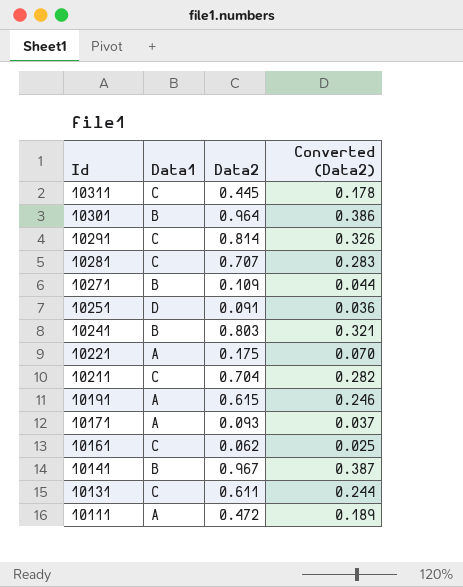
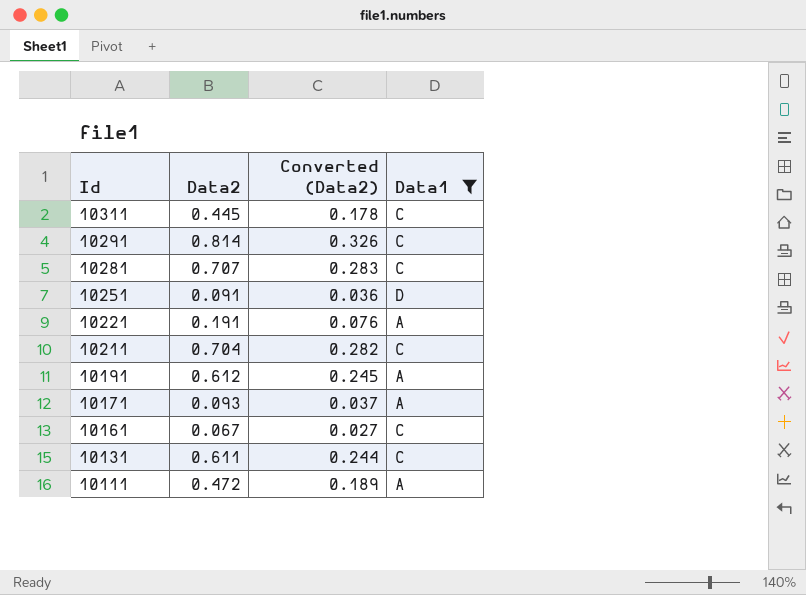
filter: none -> Data1 != B
column Data1 | position: 2 -> 4
10221 | Data2: 0.175 -> 0.191
10221 | Converted (Data2): 0.070 -> 0.076
10191 | Data2: 0.615 -> 0.612
10191 | Converted (Data2): 0.246 -> 0.245
10161 | Data2: 0.062 -> 0.067
10161 | Converted (Data2): 0.025 -> 0.027

